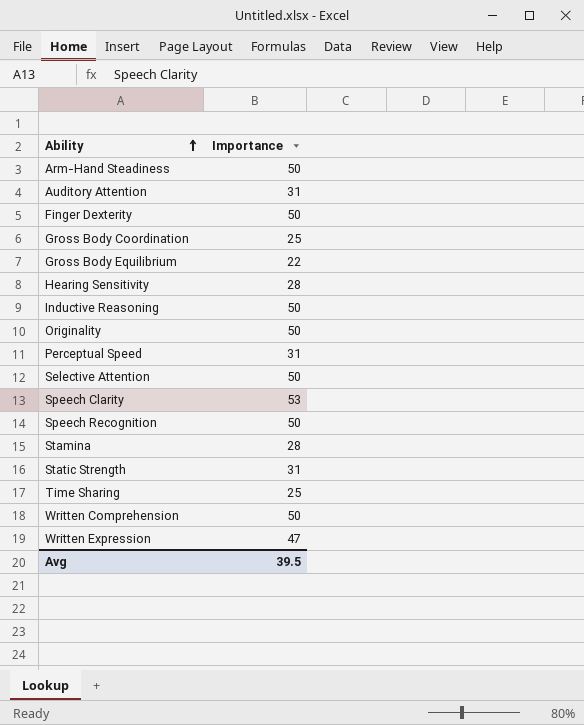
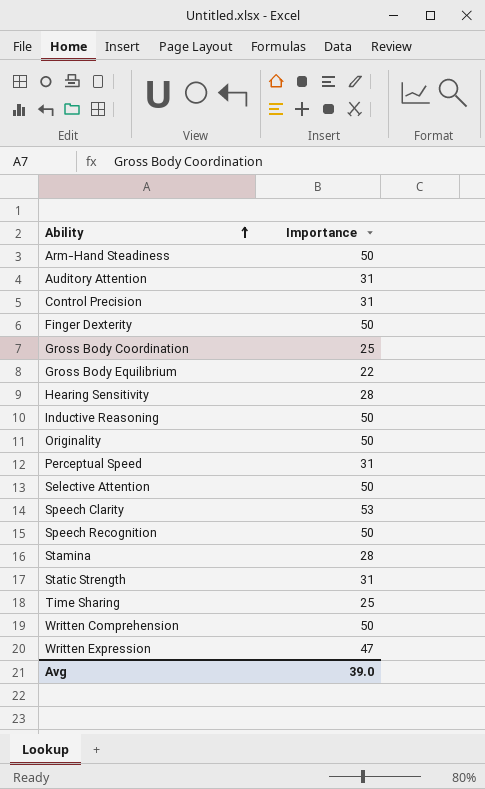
row Control Precision: none -> 31
Avg | Importance: 39.5 -> 39.0

